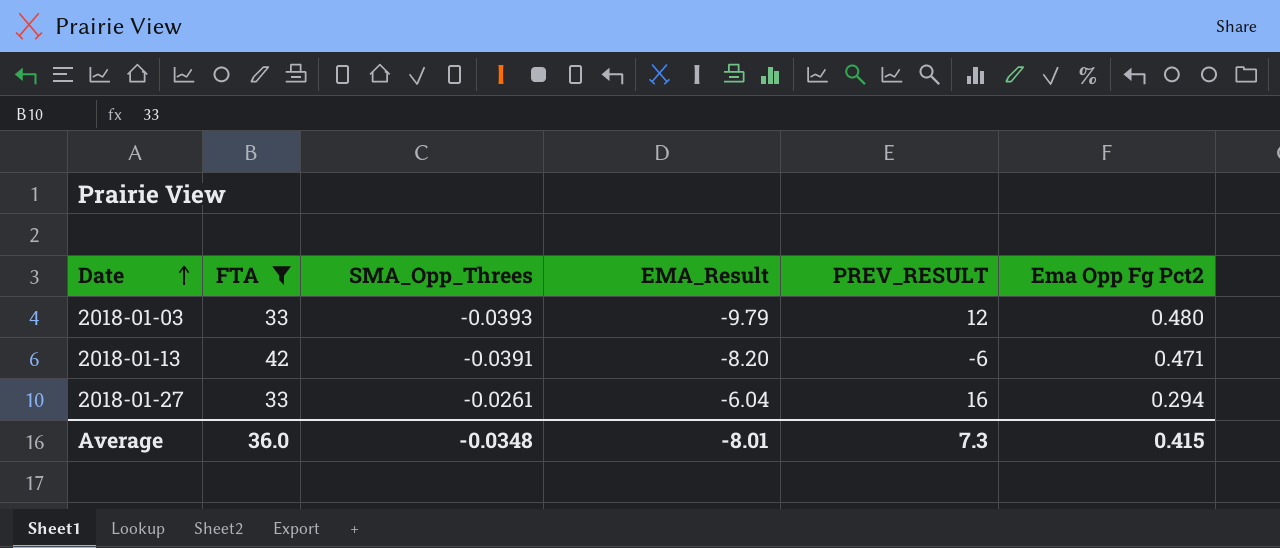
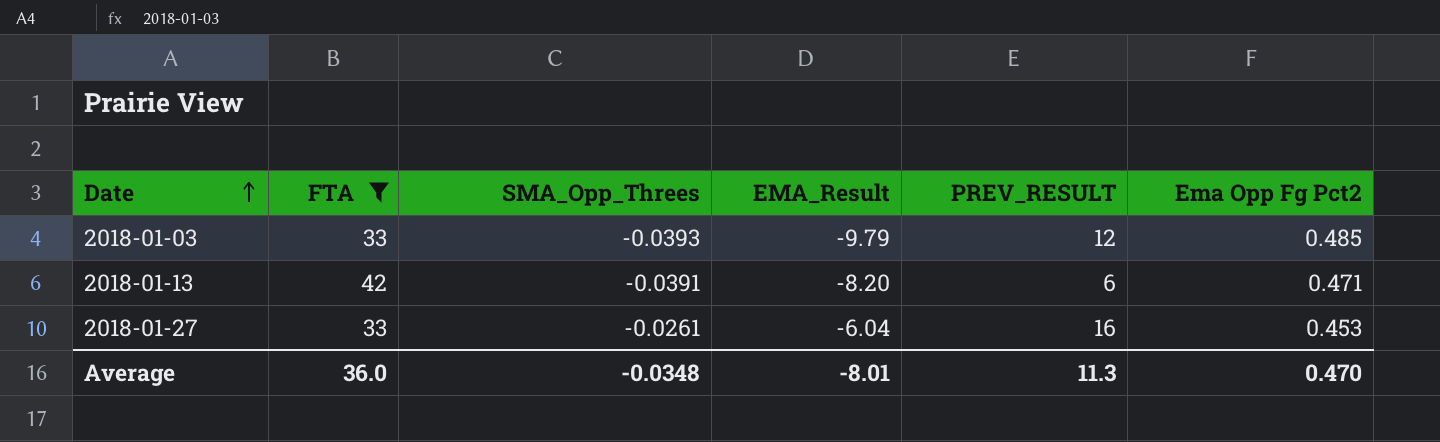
2018-01-03 | Ema Opp Fg Pct2: 0.480 -> 0.485
2018-01-13 | PREV_RESULT: -6 -> 6
2018-01-27 | Ema Opp Fg Pct2: 0.294 -> 0.453
Average | PREV_RESULT: 7.3 -> 11.3
Average | Ema Opp Fg Pct2: 0.415 -> 0.470

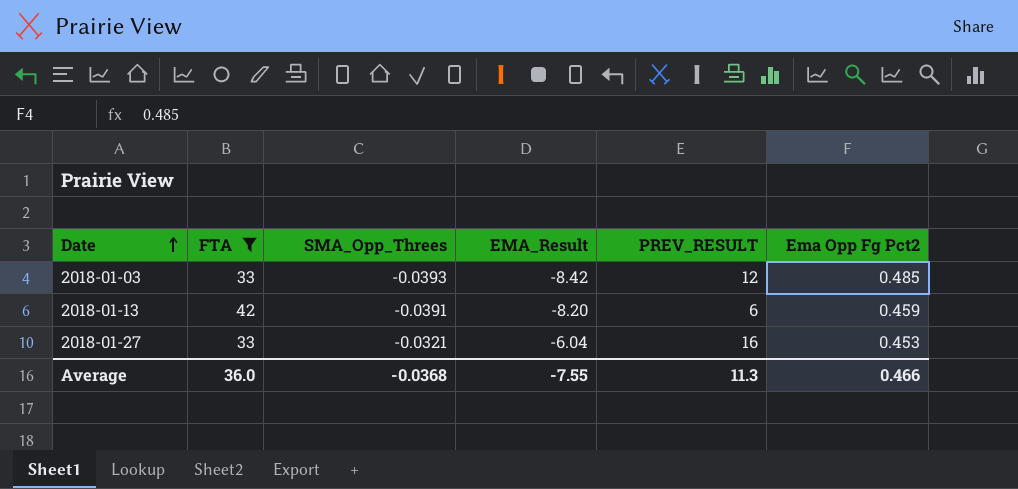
2018-01-03 | EMA_Result: -9.79 -> -8.42
2018-01-13 | Ema Opp Fg Pct2: 0.471 -> 0.459
2018-01-27 | SMA_Opp_Threes: -0.0261 -> -0.0321
Average | SMA_Opp_Threes: -0.0348 -> -0.0368
Average | EMA_Result: -8.01 -> -7.55
Average | Ema Opp Fg Pct2: 0.470 -> 0.466

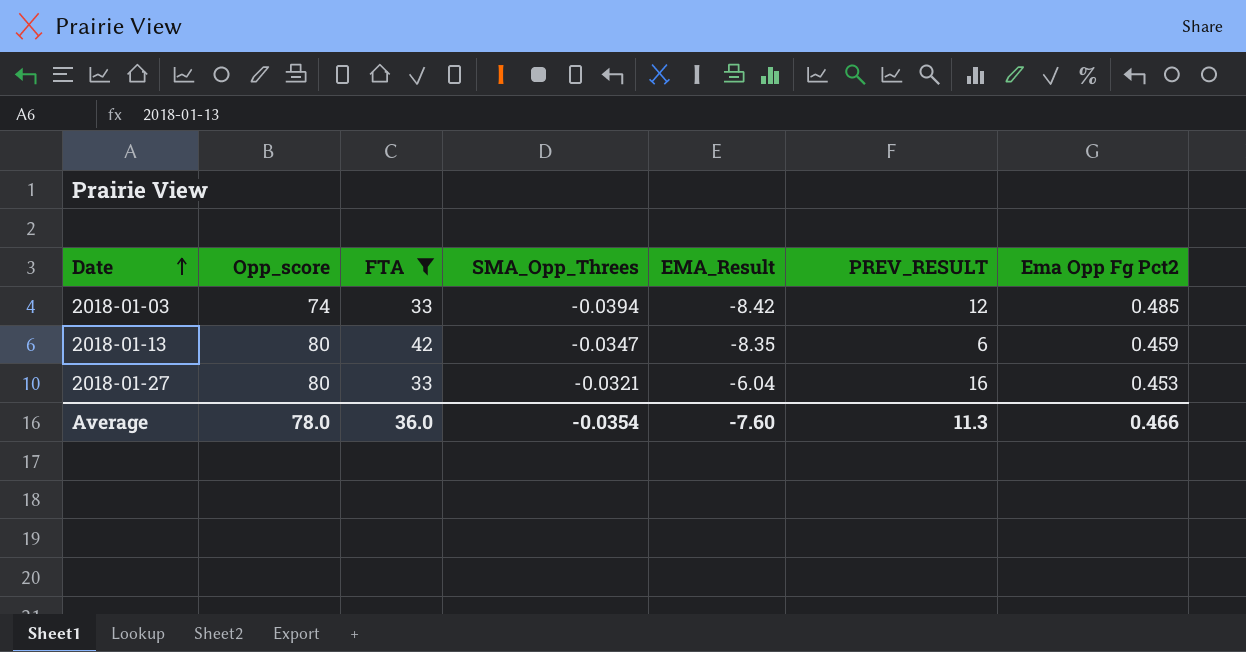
column Opp_score | position: none -> 2
2018-01-03 | SMA_Opp_Threes: -0.0393 -> -0.0394
2018-01-13 | SMA_Opp_Threes: -0.0391 -> -0.0347
2018-01-13 | EMA_Result: -8.20 -> -8.35
Average | SMA_Opp_Threes: -0.0368 -> -0.0354
Average | EMA_Result: -7.55 -> -7.60

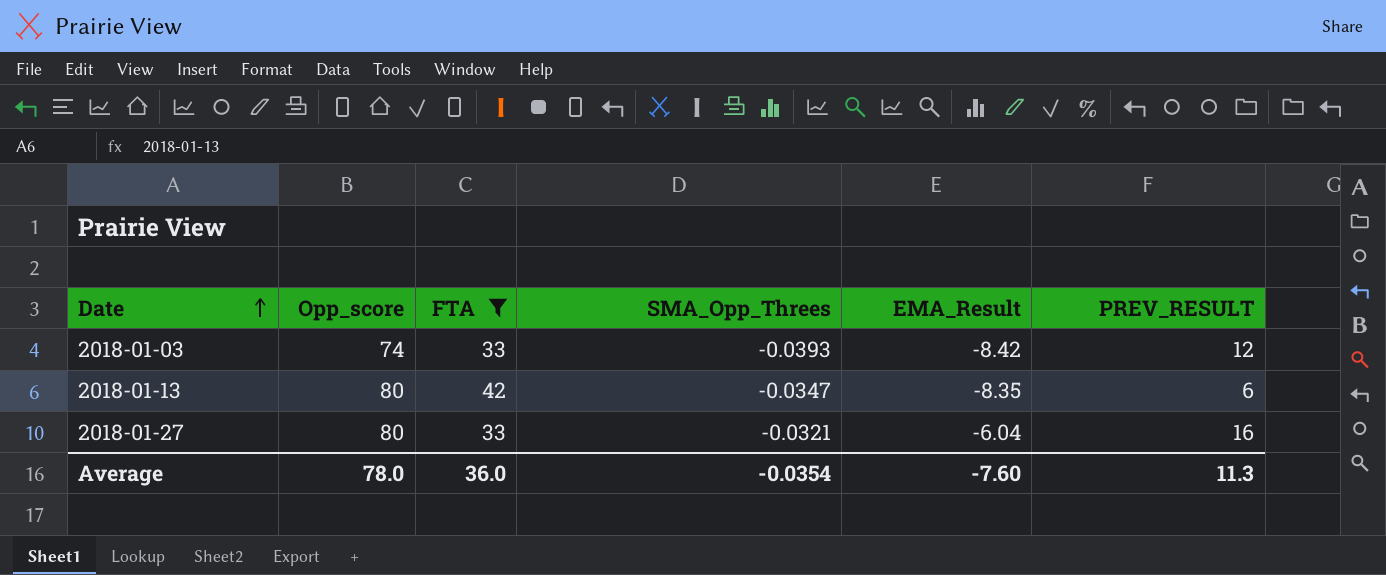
column Ema Opp Fg Pct2 | position: 7 -> none
2018-01-03 | SMA_Opp_Threes: -0.0394 -> -0.0393

